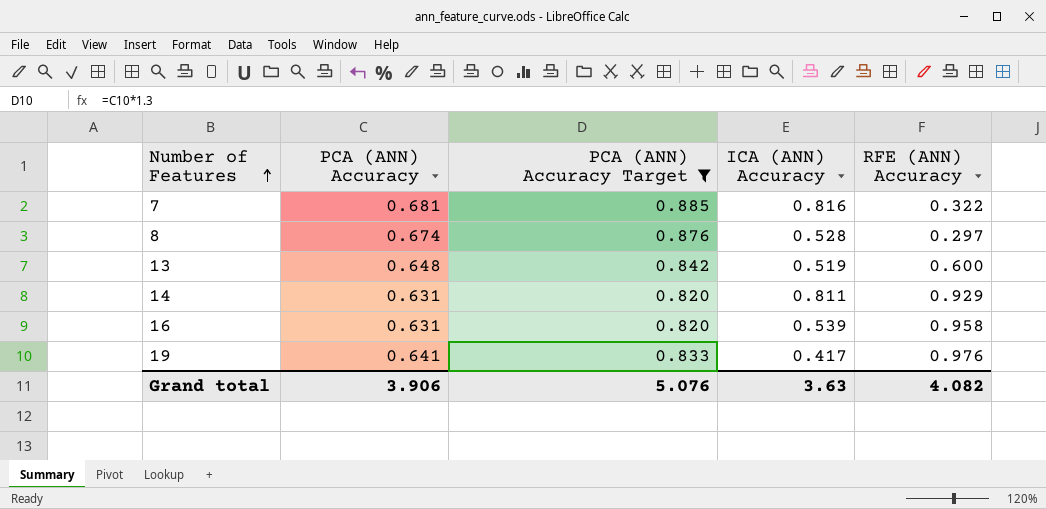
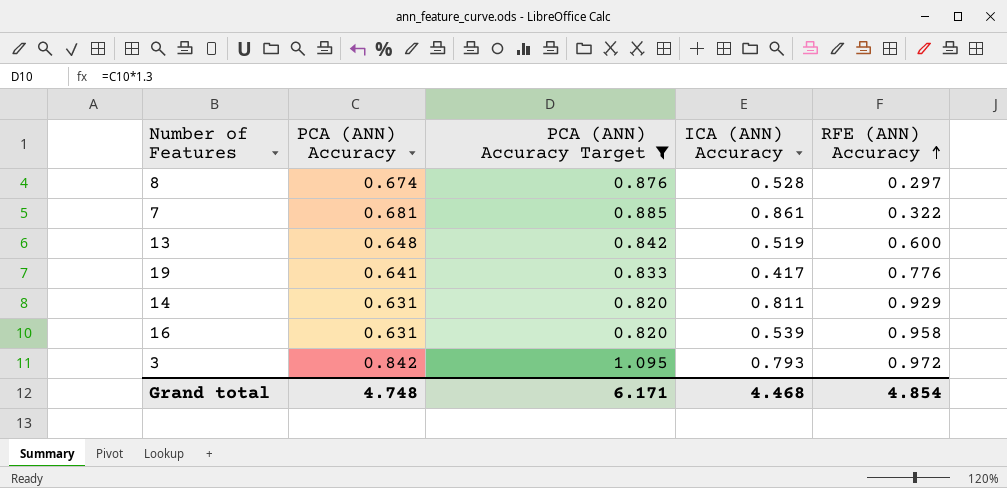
row order: Number of Features ascending -> RFE (ANN) Accuracy ascending
7 | ICA (ANN) Accuracy: 0.816 -> 0.861
19 | RFE (ANN) Accuracy: 0.976 -> 0.776
row 3: none -> 0.842 | 1.095 | 0.793 | 0.972
Grand total | PCA (ANN) Accuracy: 3.906 -> 4.748
Grand total | PCA (ANN) Accuracy Target: 5.076 -> 6.171
Grand total | ICA (ANN) Accuracy: 3.63 -> 4.468
Grand total | RFE (ANN) Accuracy: 4.082 -> 4.854

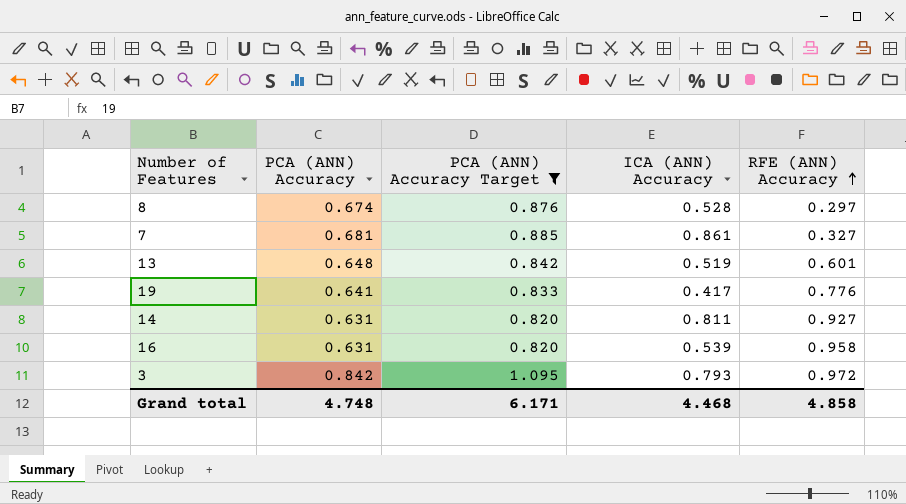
7 | RFE (ANN) Accuracy: 0.322 -> 0.327
13 | RFE (ANN) Accuracy: 0.600 -> 0.601
14 | RFE (ANN) Accuracy: 0.929 -> 0.927
Grand total | RFE (ANN) Accuracy: 4.854 -> 4.858

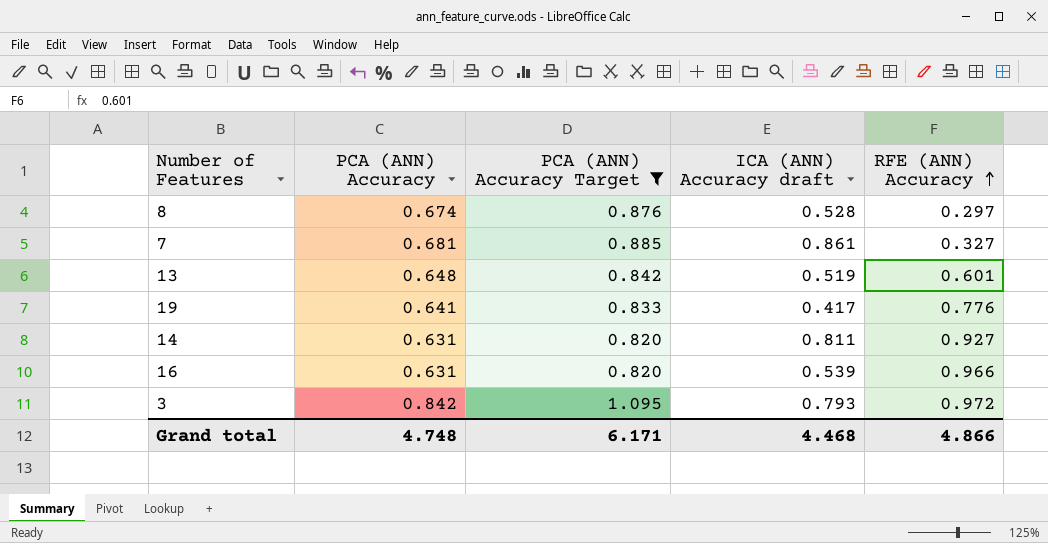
column name: ICA (ANN) Accuracy -> ICA (ANN) Accuracy draft
16 | RFE (ANN) Accuracy: 0.958 -> 0.966
Grand total | RFE (ANN) Accuracy: 4.858 -> 4.866

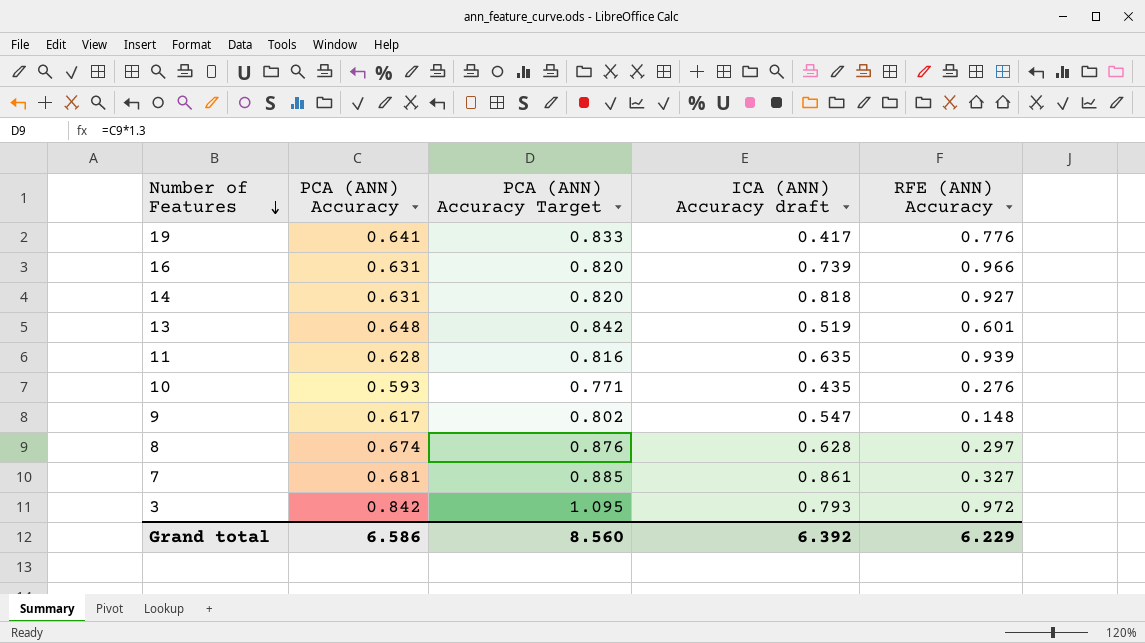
filter: PCA (ANN) Accuracy Target >= 0.820 -> none
row order: RFE (ANN) Accuracy ascending -> Number of Features descending
16 | ICA (ANN) Accuracy draft: 0.539 -> 0.739
14 | ICA (ANN) Accuracy draft: 0.811 -> 0.818
8 | ICA (ANN) Accuracy draft: 0.528 -> 0.628
Grand total | PCA (ANN) Accuracy: 4.748 -> 6.586
Grand total | PCA (ANN) Accuracy Target: 6.171 -> 8.560
Grand total | ICA (ANN) Accuracy draft: 4.468 -> 6.392
Grand total | RFE (ANN) Accuracy: 4.866 -> 6.229

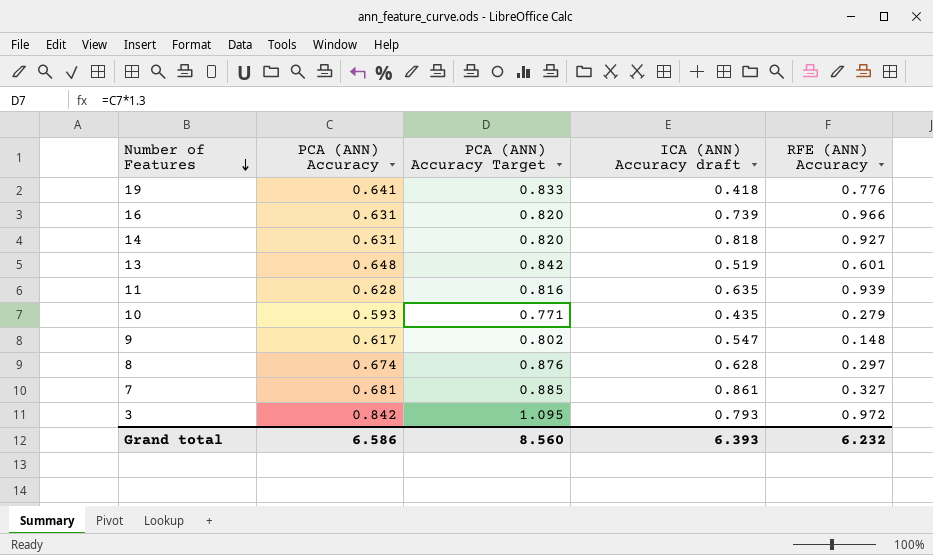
19 | ICA (ANN) Accuracy draft: 0.417 -> 0.418
10 | RFE (ANN) Accuracy: 0.276 -> 0.279
Grand total | ICA (ANN) Accuracy draft: 6.392 -> 6.393
Grand total | RFE (ANN) Accuracy: 6.229 -> 6.232

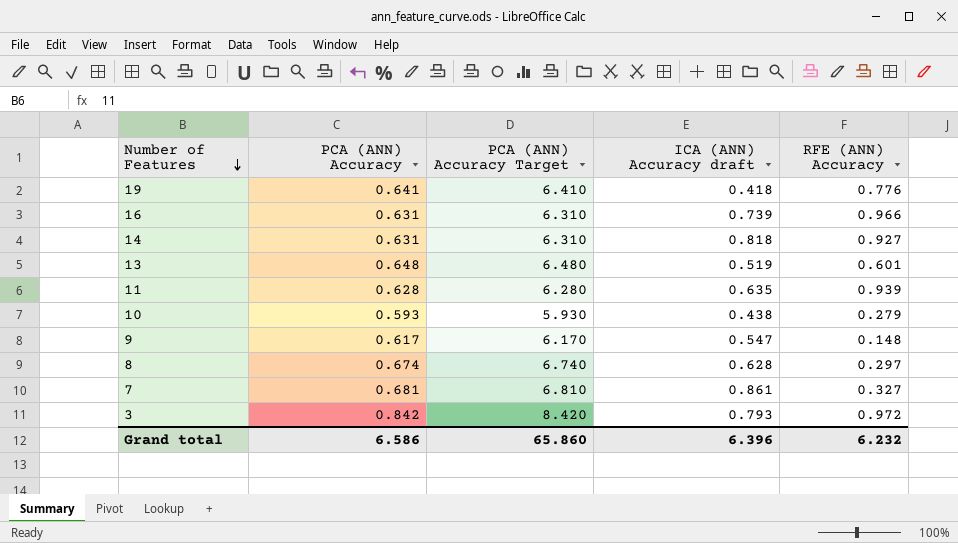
column PCA (ANN) Accuracy Target | formula: [PCA (ANN) Accuracy] * 1.3 -> [PCA (ANN) Accuracy] * 10
10 | ICA (ANN) Accuracy draft: 0.435 -> 0.438
Grand total | PCA (ANN) Accuracy Target: 8.560 -> 65.860
Grand total | ICA (ANN) Accuracy draft: 6.393 -> 6.396

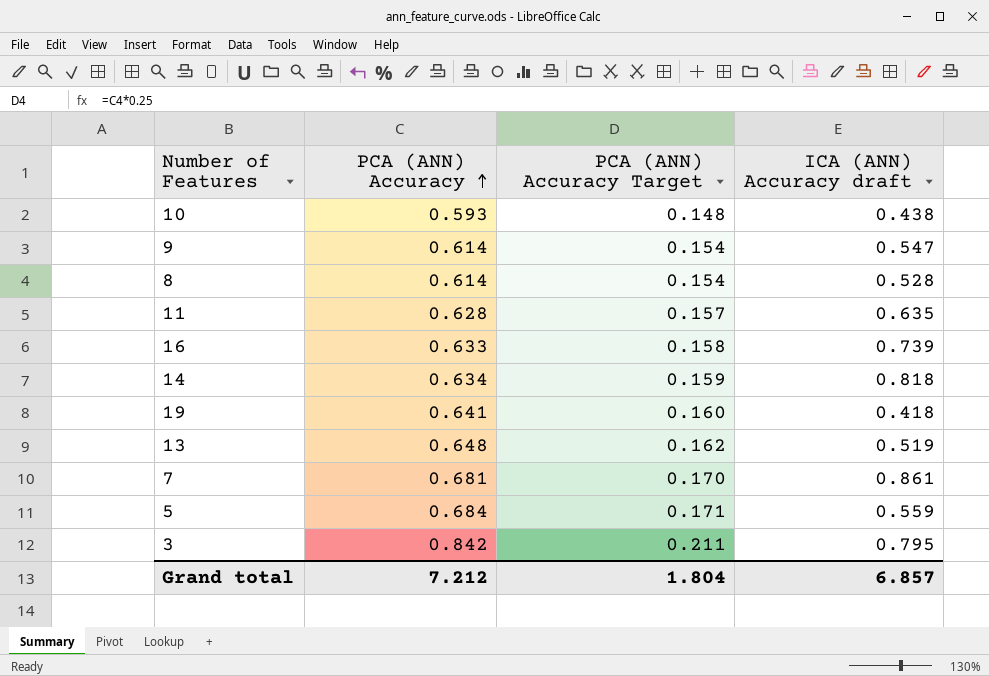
row order: Number of Features descending -> PCA (ANN) Accuracy ascending
column RFE (ANN) Accuracy | position: 5 -> none
column PCA (ANN) Accuracy Target | formula: [PCA (ANN) Accuracy] * 10 -> [PCA (ANN) Accuracy] * 0.25
9 | PCA (ANN) Accuracy: 0.617 -> 0.614
8 | PCA (ANN) Accuracy: 0.674 -> 0.614
8 | ICA (ANN) Accuracy draft: 0.628 -> 0.528
16 | PCA (ANN) Accuracy: 0.631 -> 0.633
14 | PCA (ANN) Accuracy: 0.631 -> 0.634
row 5: none -> 0.684 | 0.171 | 0.559
3 | ICA (ANN) Accuracy draft: 0.793 -> 0.795
Grand total | PCA (ANN) Accuracy: 6.586 -> 7.212
Grand total | PCA (ANN) Accuracy Target: 65.860 -> 1.804
Grand total | ICA (ANN) Accuracy draft: 6.396 -> 6.857

